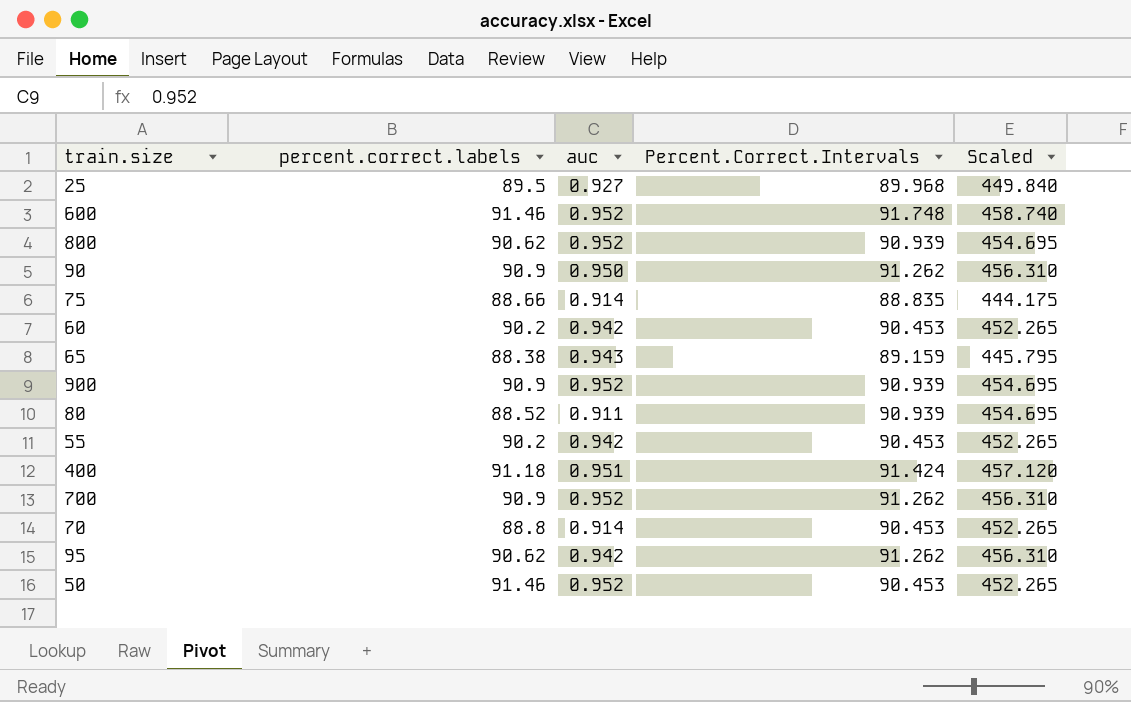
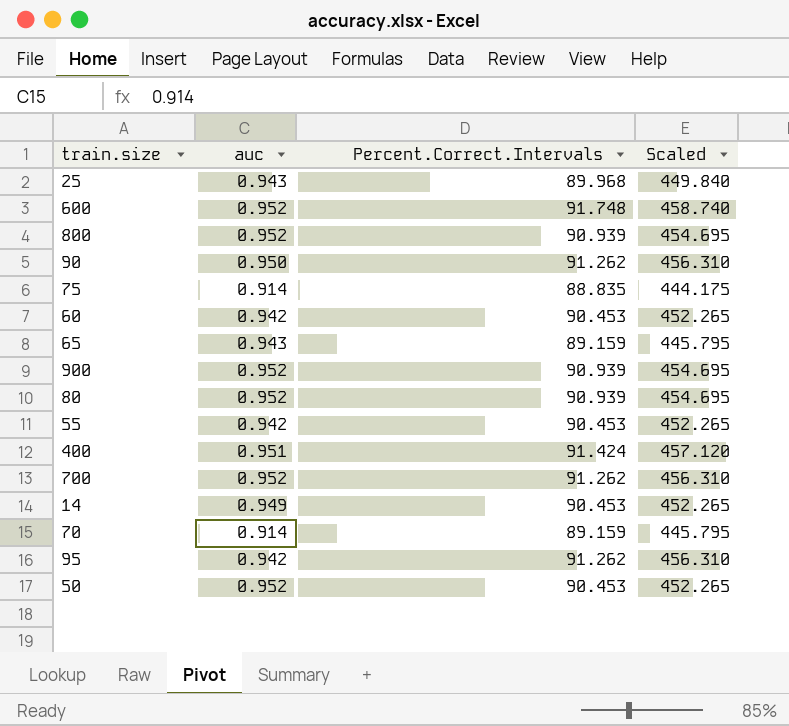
column percent.correct.labels | position: 2 -> none
25 | auc: 0.927 -> 0.943
80 | auc: 0.911 -> 0.952
row 14: none -> 0.949 | 90.453 | 452.265
70 | Percent.Correct.Intervals: 90.453 -> 89.159
70 | Scaled: 452.265 -> 445.795

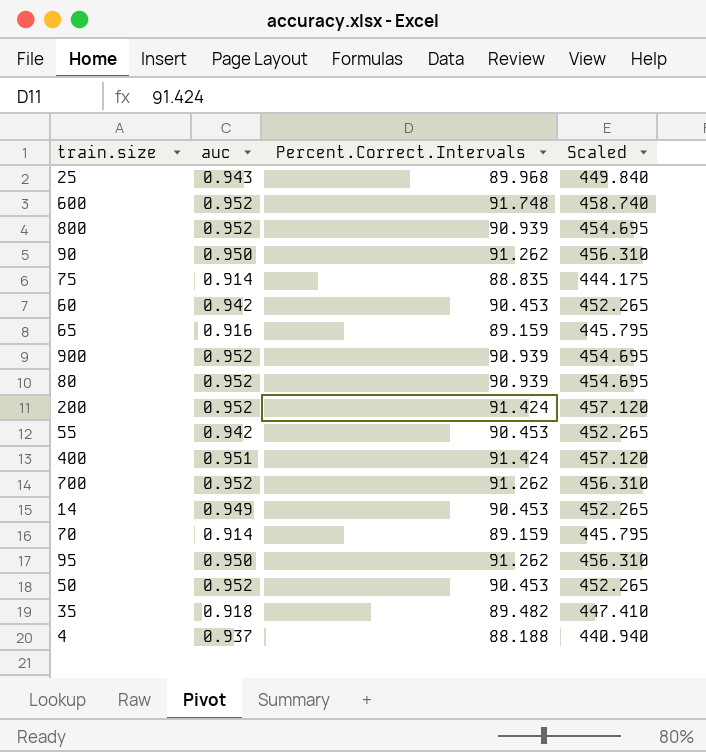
65 | auc: 0.943 -> 0.916
row 200: none -> 0.952 | 91.424 | 457.120
95 | auc: 0.942 -> 0.950
row 35: none -> 0.918 | 89.482 | 447.410
row 4: none -> 0.937 | 88.188 | 440.940

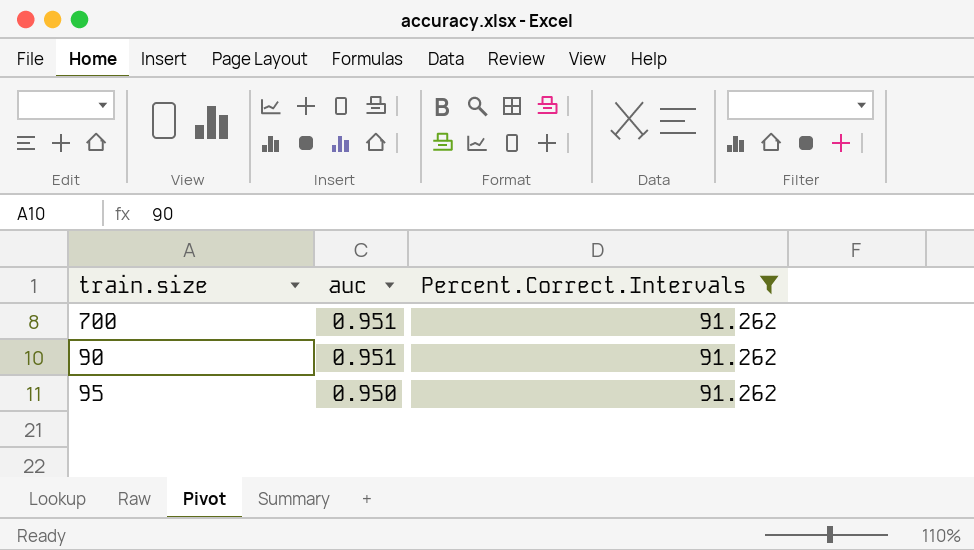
filter: none -> Percent.Correct.Intervals = 91.262
row order: none -> auc descending
column Scaled | formula: [Percent.Correct.Intervals] * 5 -> none
700 | auc: 0.952 -> 0.951
90 | auc: 0.950 -> 0.951

